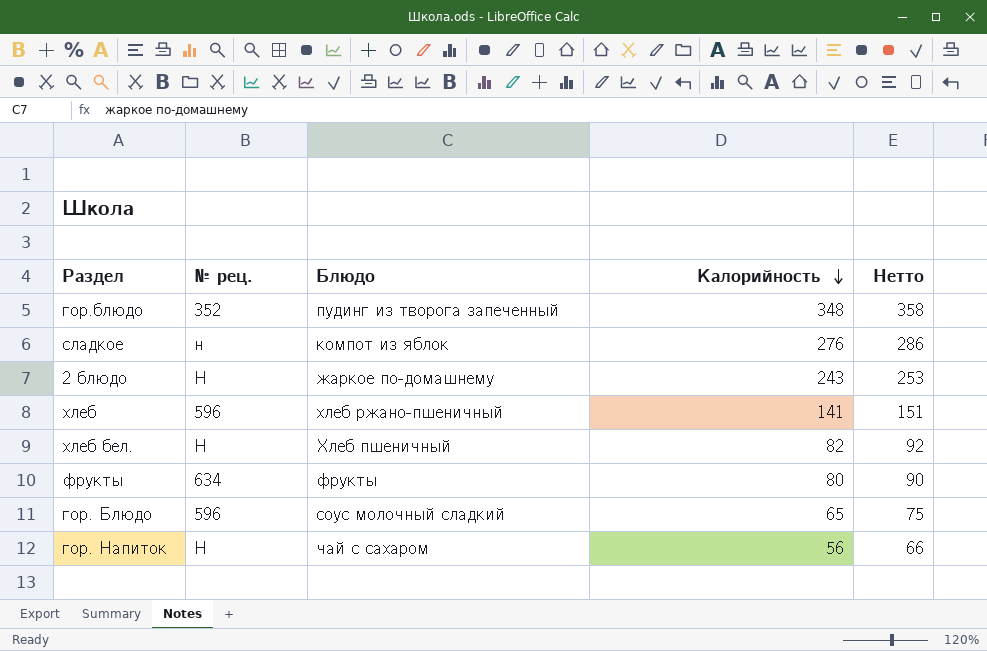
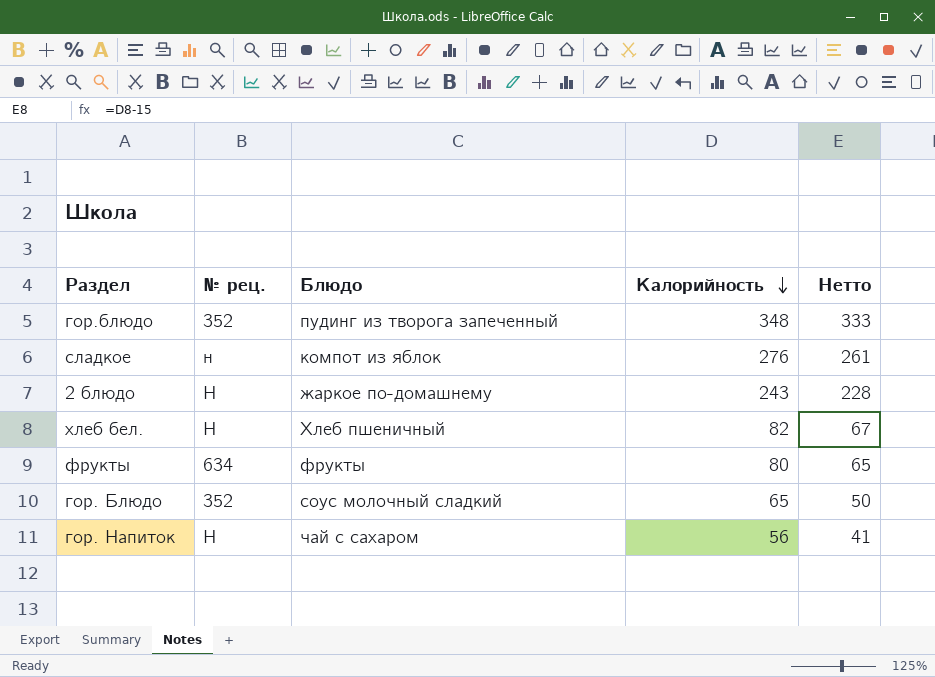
column Нетто | formula: [Калорийность] + 10 -> [Калорийность] - 15
row хлеб: 596 | хлеб ржано-пшеничный | 141 | 151 -> none
гор. Блюдо | № рец.: 596 -> 352

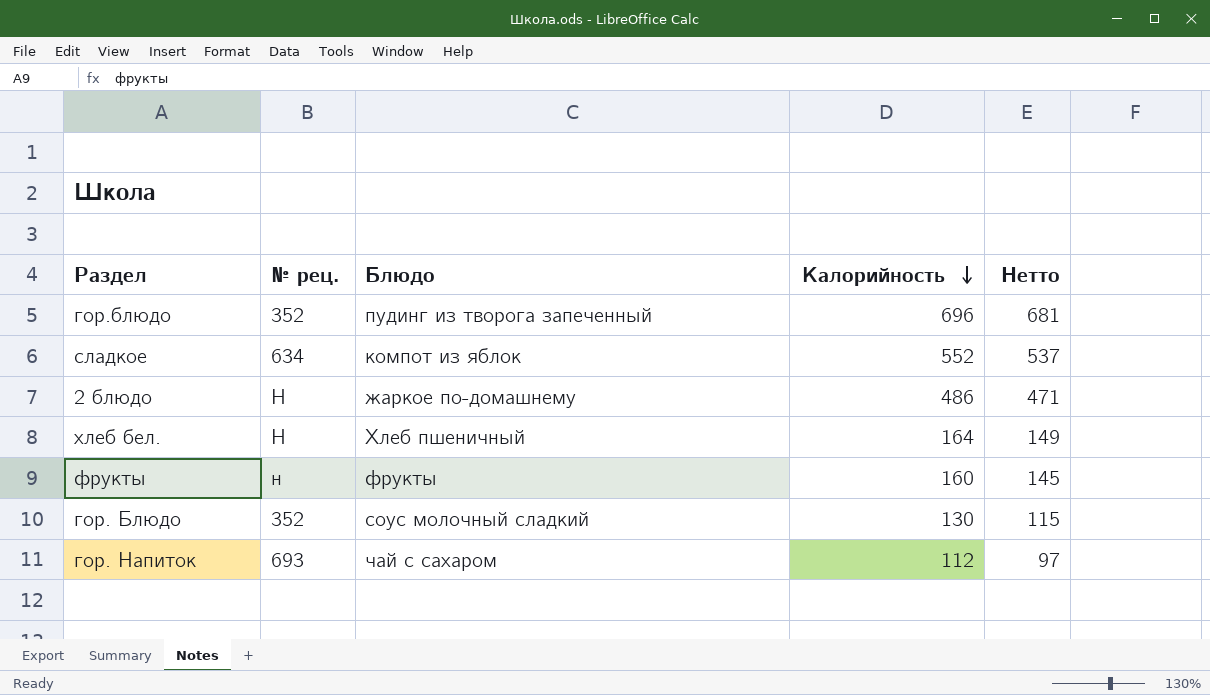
гор.блюдо | Калорийность: 348 -> 696
гор.блюдо | Нетто: 333 -> 681
сладкое | № рец.: н -> 634
сладкое | Калорийность: 276 -> 552
сладкое | Нетто: 261 -> 537
2 блюдо | Калорийность: 243 -> 486
2 блюдо | Нетто: 228 -> 471
хлеб бел. | Калорийность: 82 -> 164
хлеб бел. | Нетто: 67 -> 149
фрукты | № рец.: 634 -> н
фрукты | Калорийность: 80 -> 160
фрукты | Нетто: 65 -> 145
гор. Блюдо | Калорийность: 65 -> 130
гор. Блюдо | Нетто: 50 -> 115
гор. Напиток | № рец.: Н -> 693
гор. Напиток | Калорийность: 56 -> 112
гор. Напиток | Нетто: 41 -> 97

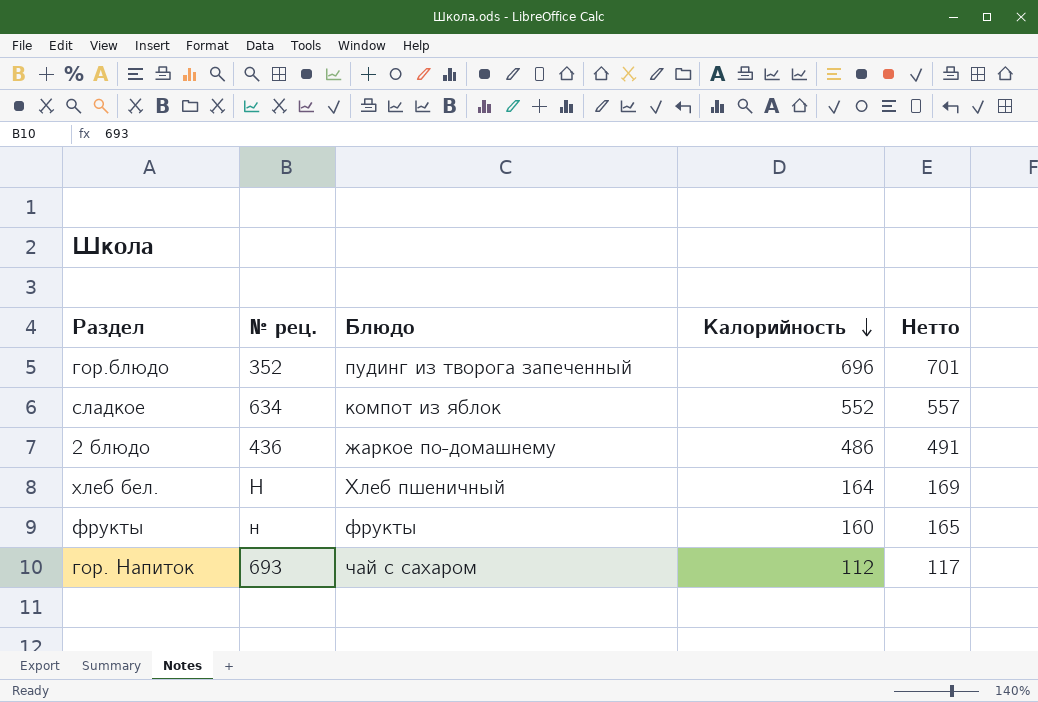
column Нетто | formula: [Калорийность] - 15 -> [Калорийность] + 5
row гор. Блюдо: 352 | соус молочный сладкий | 130 | 115 -> none
2 блюдо | № рец.: Н -> 436

